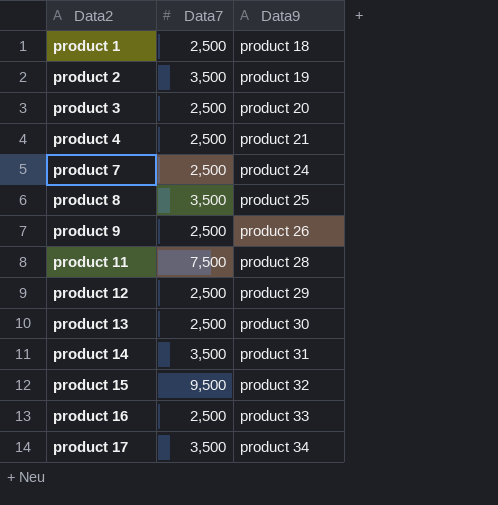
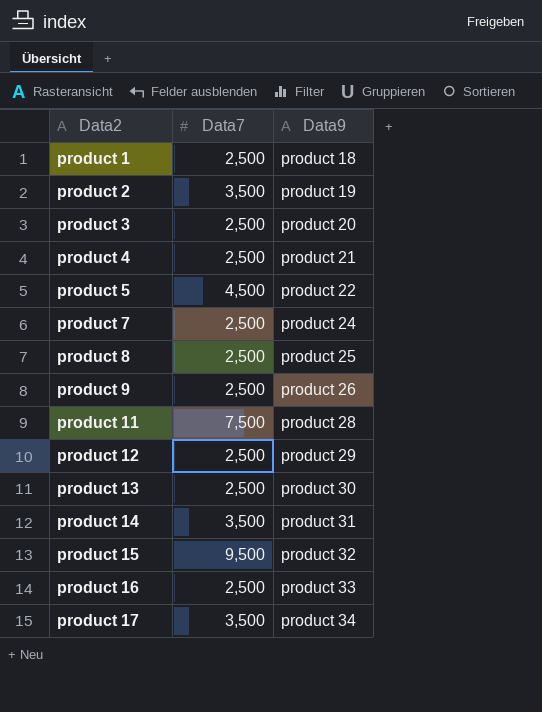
row product 5: none -> 4,500 | product 22
product 8 | Data7: 3,500 -> 2,500

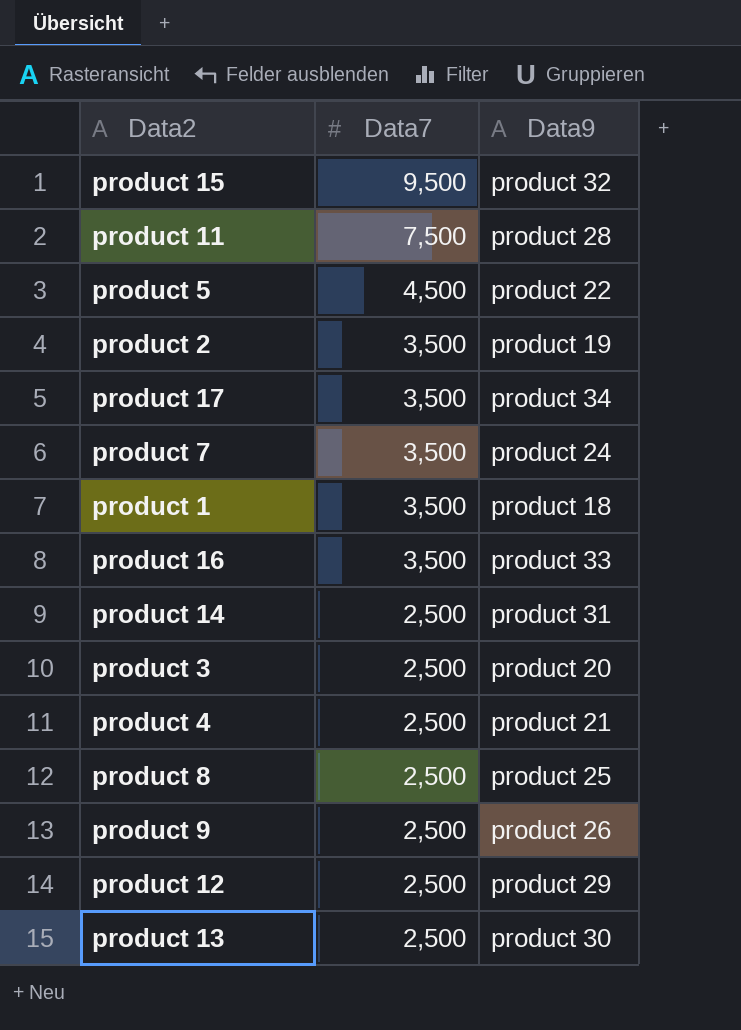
row order: Data2 ascending -> Data7 descending
product 7 | Data7: 2,500 -> 3,500
product 1 | Data7: 2,500 -> 3,500
product 16 | Data7: 2,500 -> 3,500
product 14 | Data7: 3,500 -> 2,500

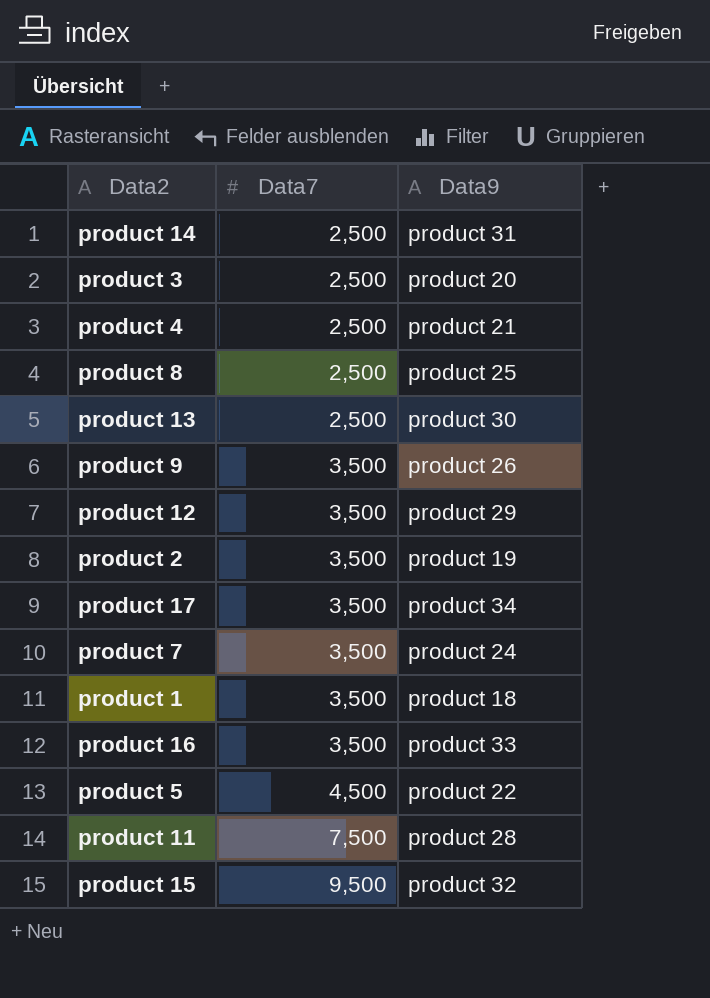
row order: Data7 descending -> Data7 ascending
product 9 | Data7: 2,500 -> 3,500
product 12 | Data7: 2,500 -> 3,500

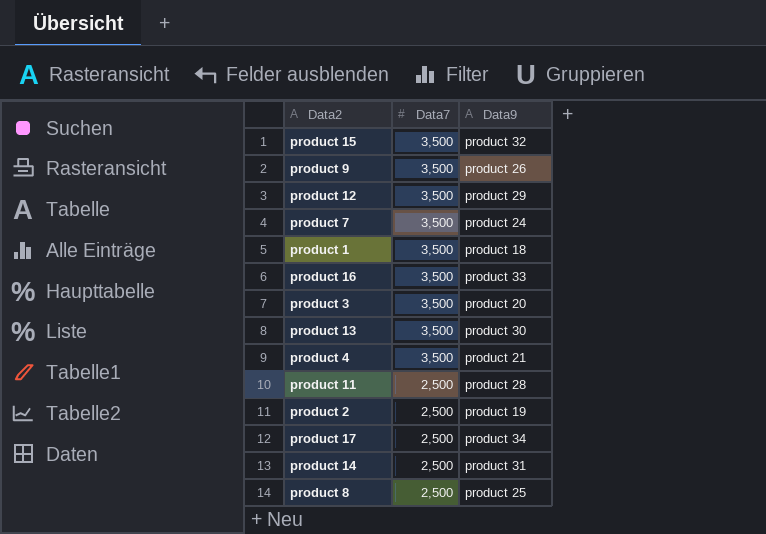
row order: Data7 ascending -> Data7 descending
row product 5: 4,500 | product 22 -> none
product 15 | Data7: 9,500 -> 3,500
product 3 | Data7: 2,500 -> 3,500
product 13 | Data7: 2,500 -> 3,500
product 4 | Data7: 2,500 -> 3,500
product 11 | Data7: 7,500 -> 2,500
product 2 | Data7: 3,500 -> 2,500
product 17 | Data7: 3,500 -> 2,500

